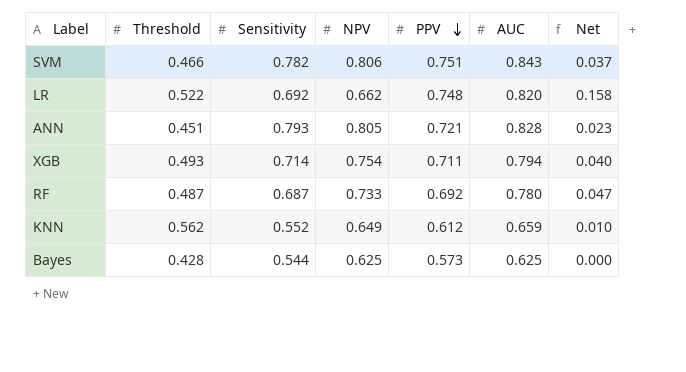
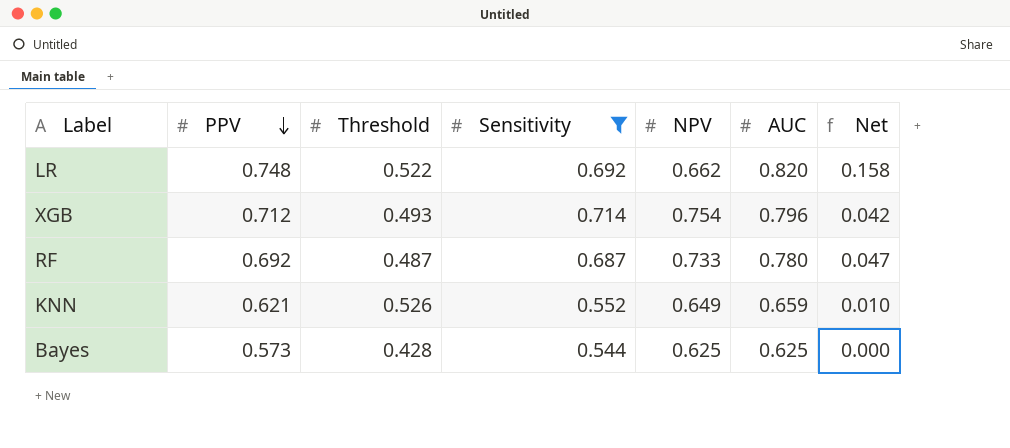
filter: none -> Sensitivity <= 0.714
column PPV | position: 5 -> 2
XGB | PPV: 0.711 -> 0.712
XGB | AUC: 0.794 -> 0.796
XGB | Net: 0.040 -> 0.042
KNN | PPV: 0.612 -> 0.621
KNN | Threshold: 0.562 -> 0.526

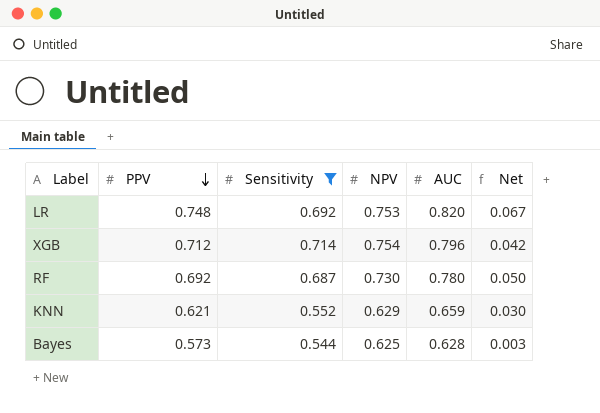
column Threshold | position: 3 -> none
LR | NPV: 0.662 -> 0.753
LR | Net: 0.158 -> 0.067
RF | NPV: 0.733 -> 0.730
RF | Net: 0.047 -> 0.050
KNN | NPV: 0.649 -> 0.629
KNN | Net: 0.010 -> 0.030
Bayes | AUC: 0.625 -> 0.628
Bayes | Net: 0.000 -> 0.003

